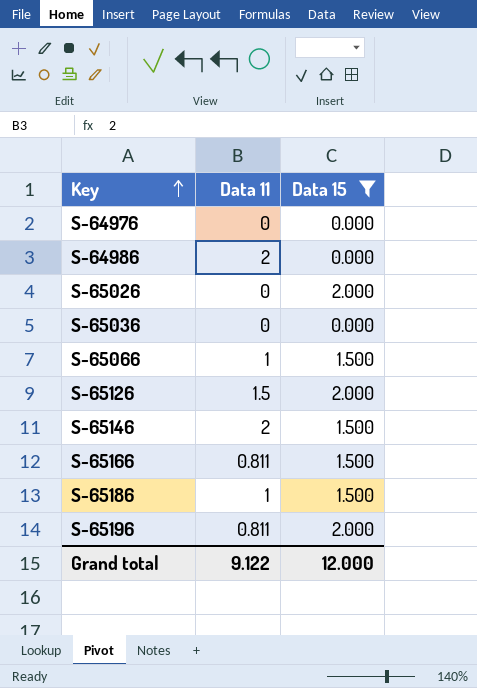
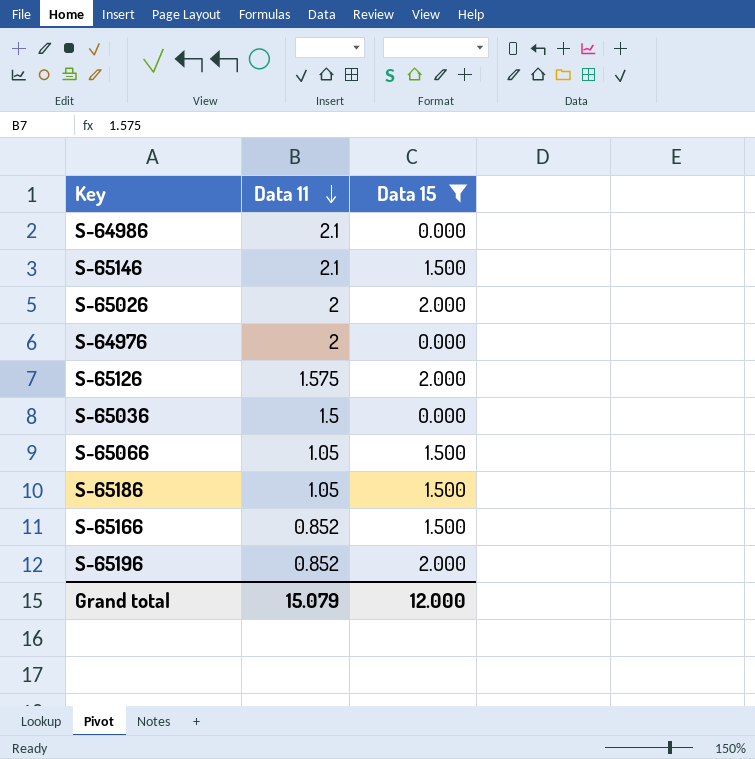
row order: Key ascending -> Data 11 descending
S-64986 | Data 11: 2 -> 2.1
S-65146 | Data 11: 2 -> 2.1
S-65026 | Data 11: 0 -> 2
S-64976 | Data 11: 0 -> 2
S-65126 | Data 11: 1.5 -> 1.575
S-65036 | Data 11: 0 -> 1.5
S-65066 | Data 11: 1 -> 1.05
S-65186 | Data 11: 1 -> 1.05
S-65166 | Data 11: 0.811 -> 0.852
S-65196 | Data 11: 0.811 -> 0.852
Grand total | Data 11: 9.122 -> 15.079

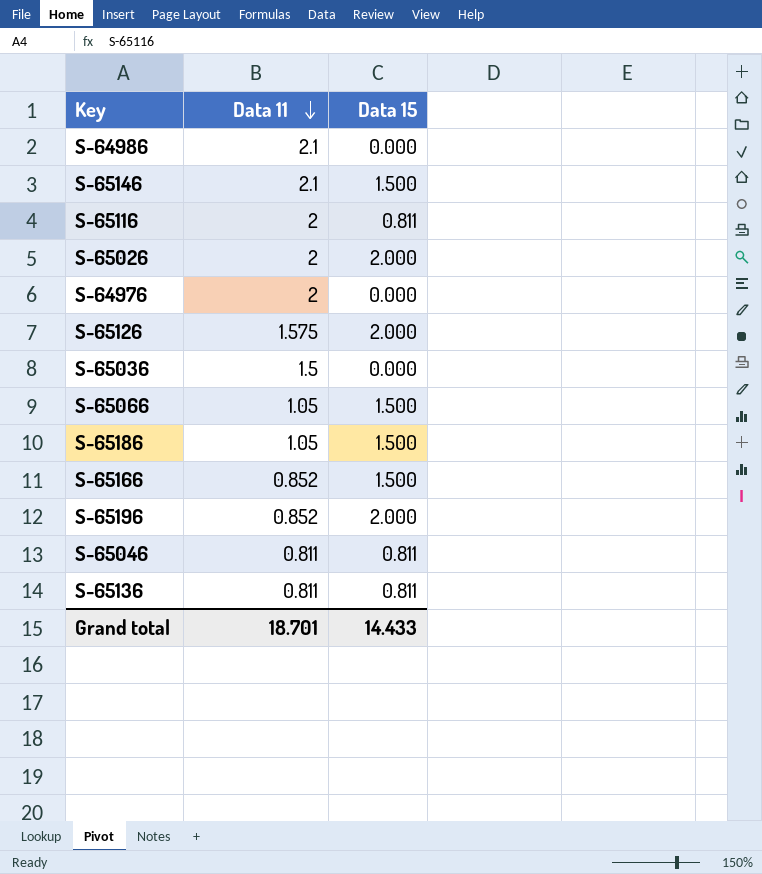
filter: Data 15 != 0.811 -> none
Grand total | Data 11: 15.079 -> 18.701
Grand total | Data 15: 12.000 -> 14.433

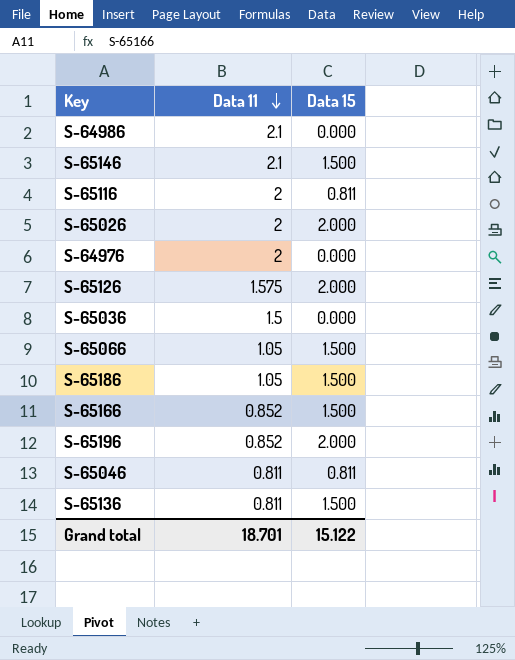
S-65136 | Data 15: 0.811 -> 1.500
Grand total | Data 15: 14.433 -> 15.122

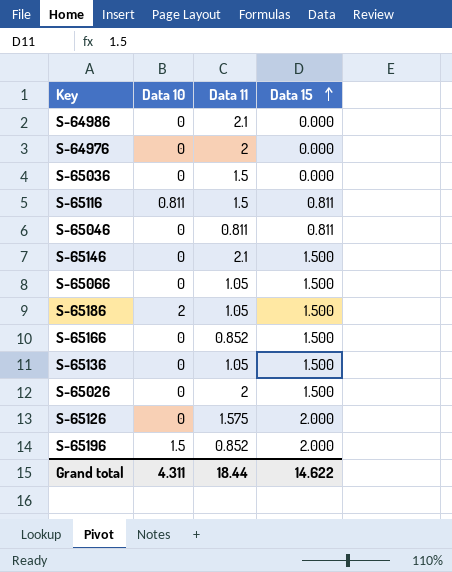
row order: Data 11 descending -> Data 15 ascending
column Data 10 | position: none -> 2
S-65116 | Data 11: 2 -> 1.5
S-65136 | Data 11: 0.811 -> 1.05
S-65026 | Data 15: 2.000 -> 1.500
Grand total | Data 11: 18.701 -> 18.44
Grand total | Data 15: 15.122 -> 14.622

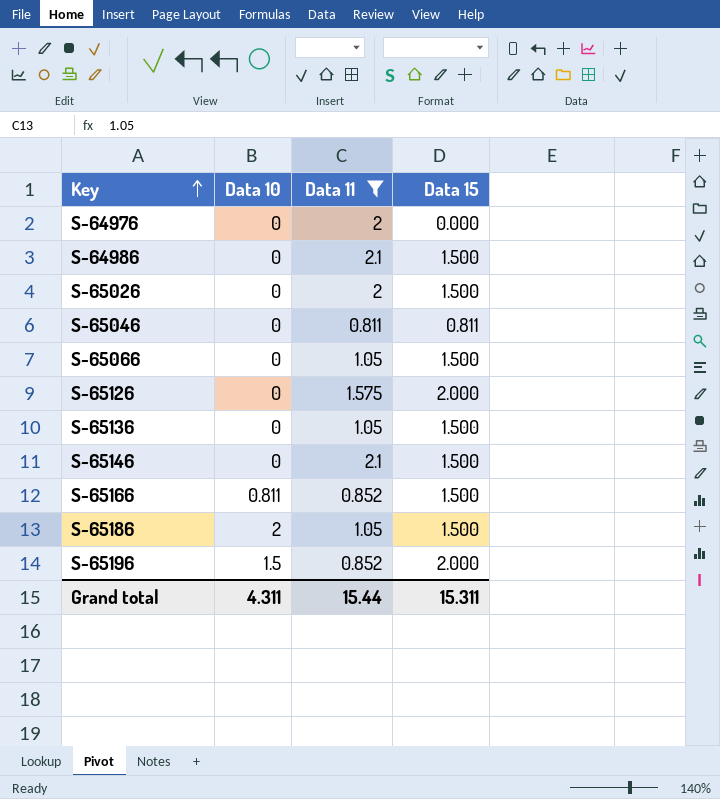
filter: none -> Data 11 != 1.5
row order: Data 15 ascending -> Key ascending
S-64986 | Data 15: 0.000 -> 1.500
S-65166 | Data 10: 0 -> 0.811
Grand total | Data 11: 18.44 -> 15.44
Grand total | Data 15: 14.622 -> 15.311

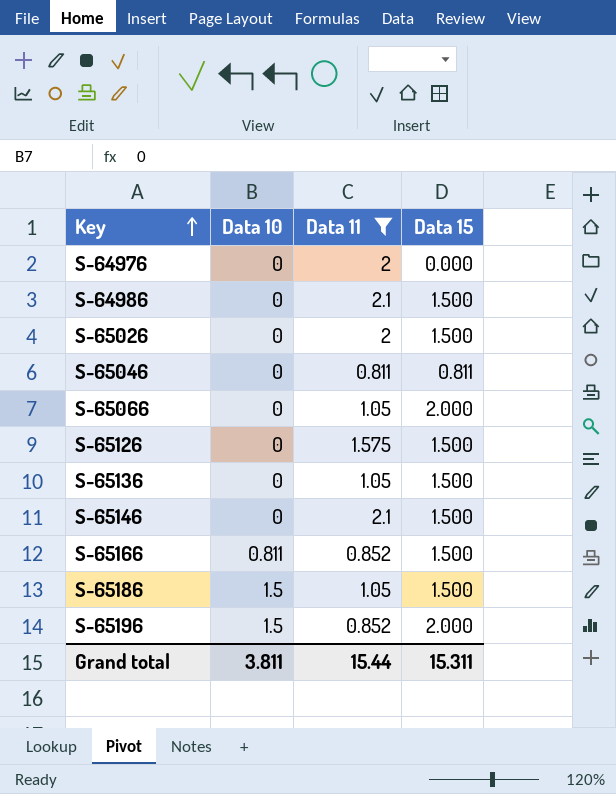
S-65066 | Data 15: 1.500 -> 2.000
S-65126 | Data 15: 2.000 -> 1.500
S-65186 | Data 10: 2 -> 1.5
Grand total | Data 10: 4.311 -> 3.811

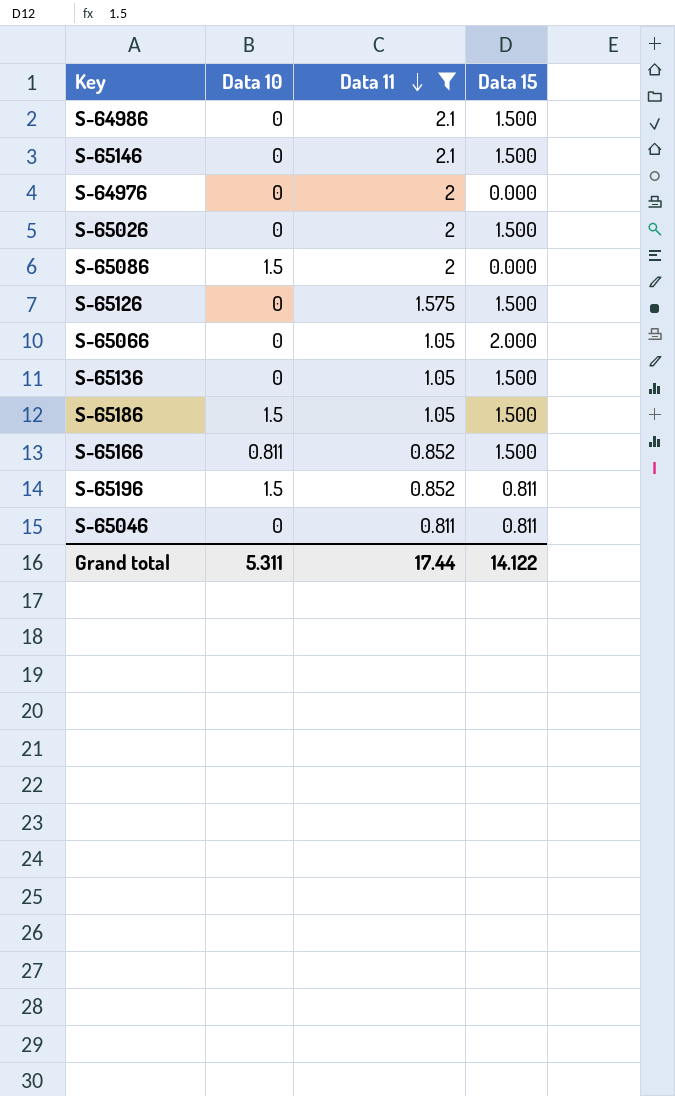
row order: Key ascending -> Data 11 descending
row S-65086: none -> 1.5 | 2 | 0.000
S-65196 | Data 15: 2.000 -> 0.811
Grand total | Data 10: 3.811 -> 5.311
Grand total | Data 11: 15.44 -> 17.44
Grand total | Data 15: 15.311 -> 14.122

